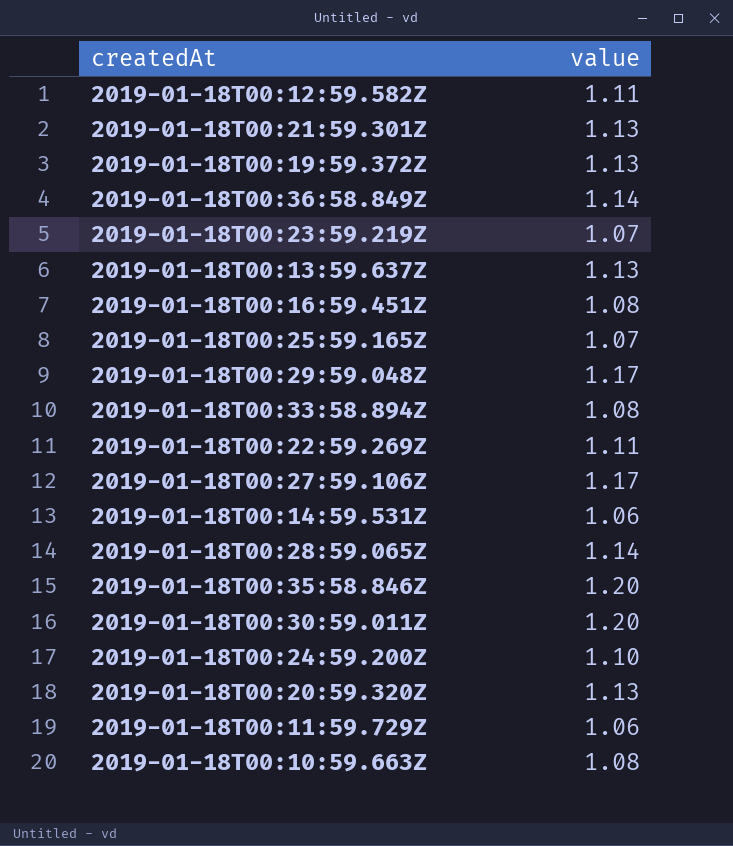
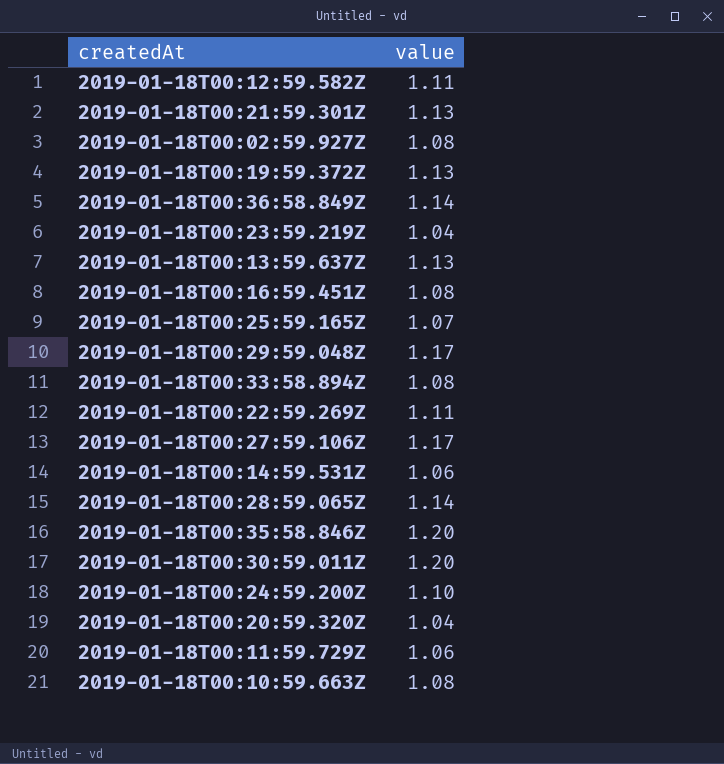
row 2019-01-18T00:02:59.927Z: none -> 1.08
2019-01-18T00:23:59.219Z | value: 1.07 -> 1.04
2019-01-18T00:20:59.320Z | value: 1.13 -> 1.04

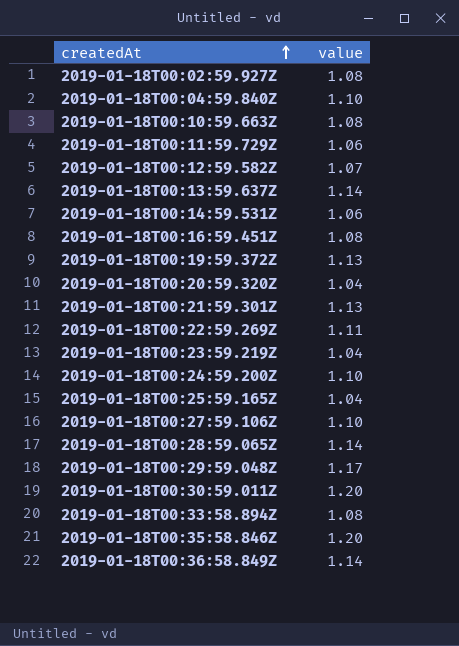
row order: none -> createdAt ascending
row 2019-01-18T00:04:59.840Z: none -> 1.10
2019-01-18T00:12:59.582Z | value: 1.11 -> 1.07
2019-01-18T00:13:59.637Z | value: 1.13 -> 1.14
2019-01-18T00:25:59.165Z | value: 1.07 -> 1.04
2019-01-18T00:27:59.106Z | value: 1.17 -> 1.10

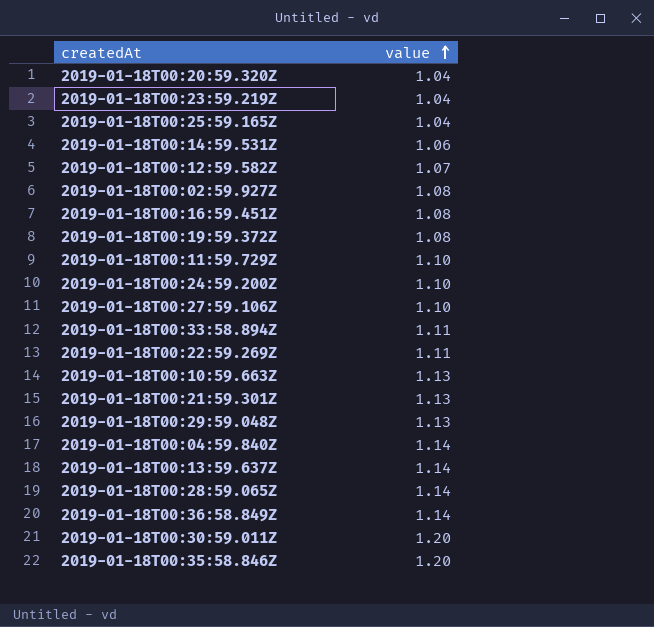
row order: createdAt ascending -> value ascending
2019-01-18T00:19:59.372Z | value: 1.13 -> 1.08
2019-01-18T00:11:59.729Z | value: 1.06 -> 1.10
2019-01-18T00:33:58.894Z | value: 1.08 -> 1.11
2019-01-18T00:10:59.663Z | value: 1.08 -> 1.13
2019-01-18T00:29:59.048Z | value: 1.17 -> 1.13
2019-01-18T00:04:59.840Z | value: 1.10 -> 1.14

